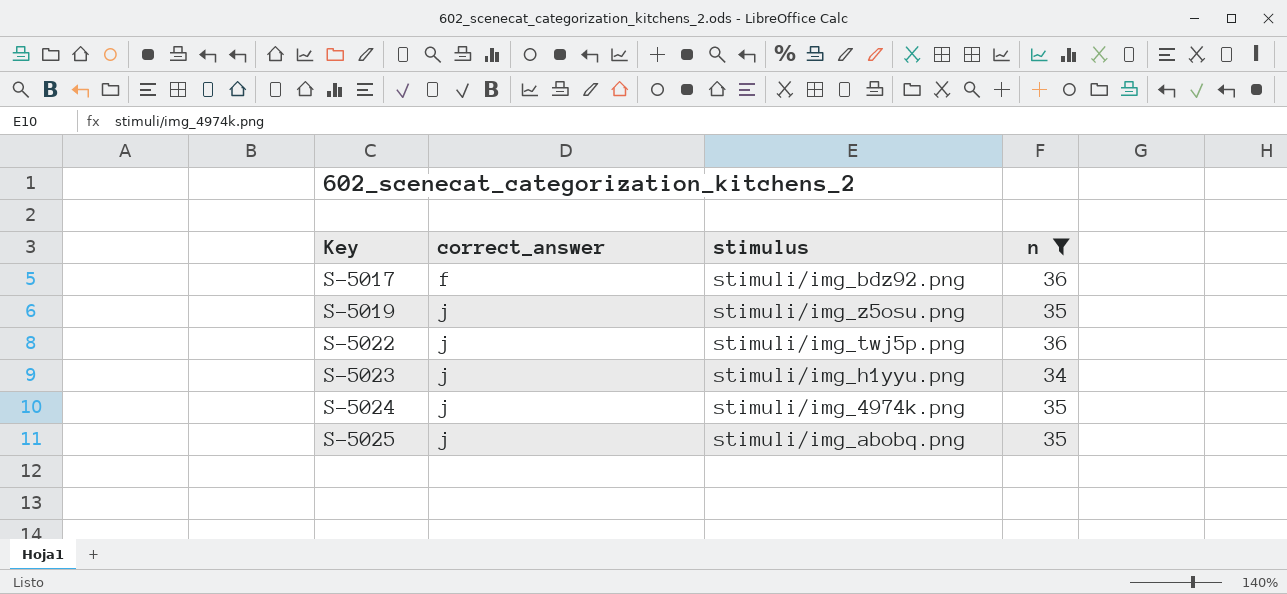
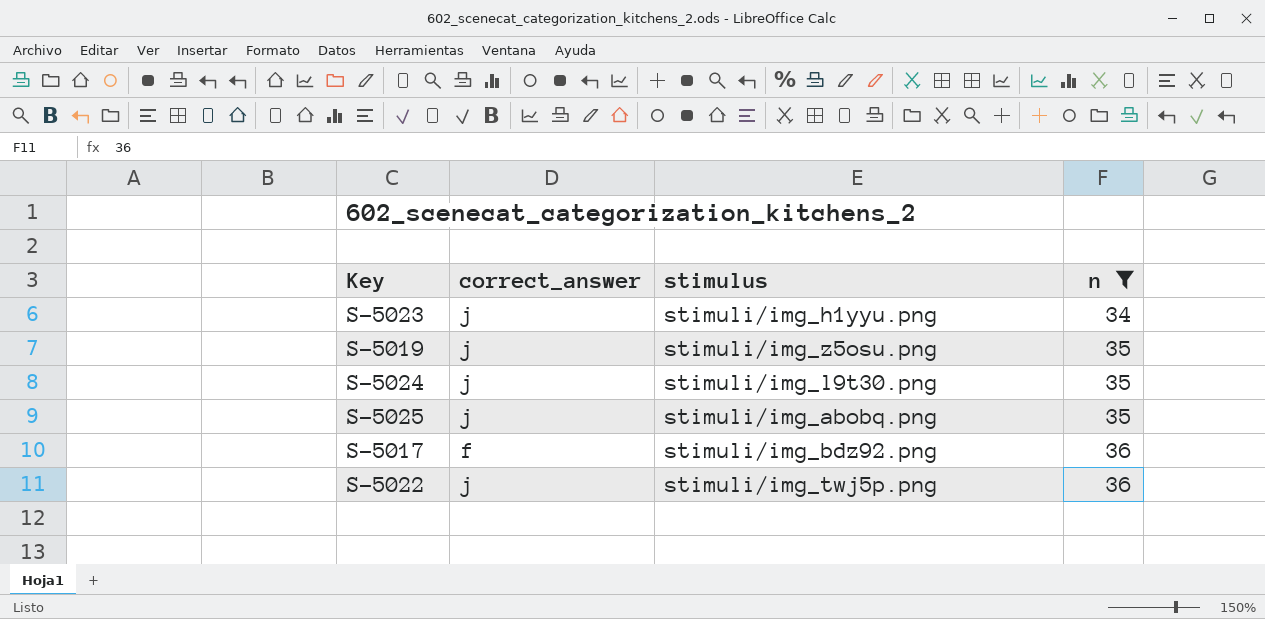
row order: Key ascending -> n ascending
S-5024 | stimulus: stimuli/img_4974k.png -> stimuli/img_l9t30.png

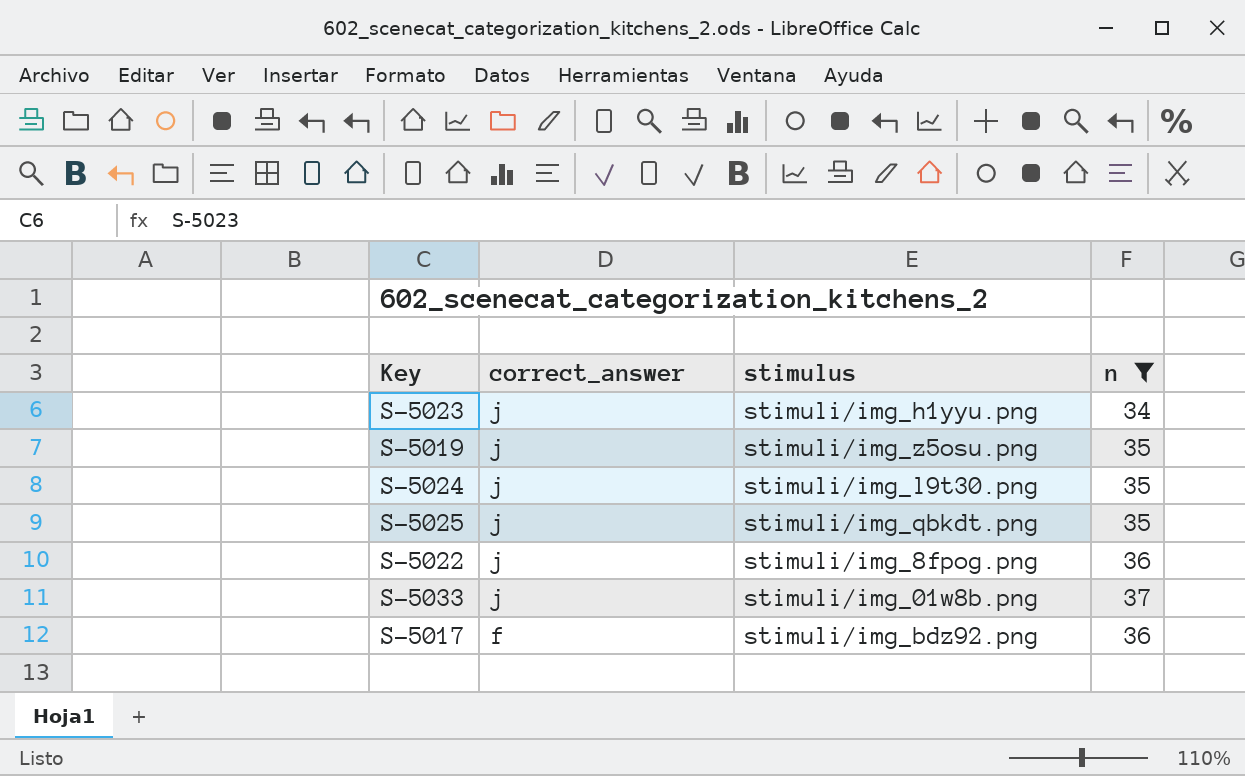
row order: n ascending -> correct_answer descending
S-5025 | stimulus: stimuli/img_abobq.png -> stimuli/img_qbkdt.png
S-5022 | stimulus: stimuli/img_twj5p.png -> stimuli/img_8fpog.png
row S-5033: none -> j | stimuli/img_01w8b.png | 37

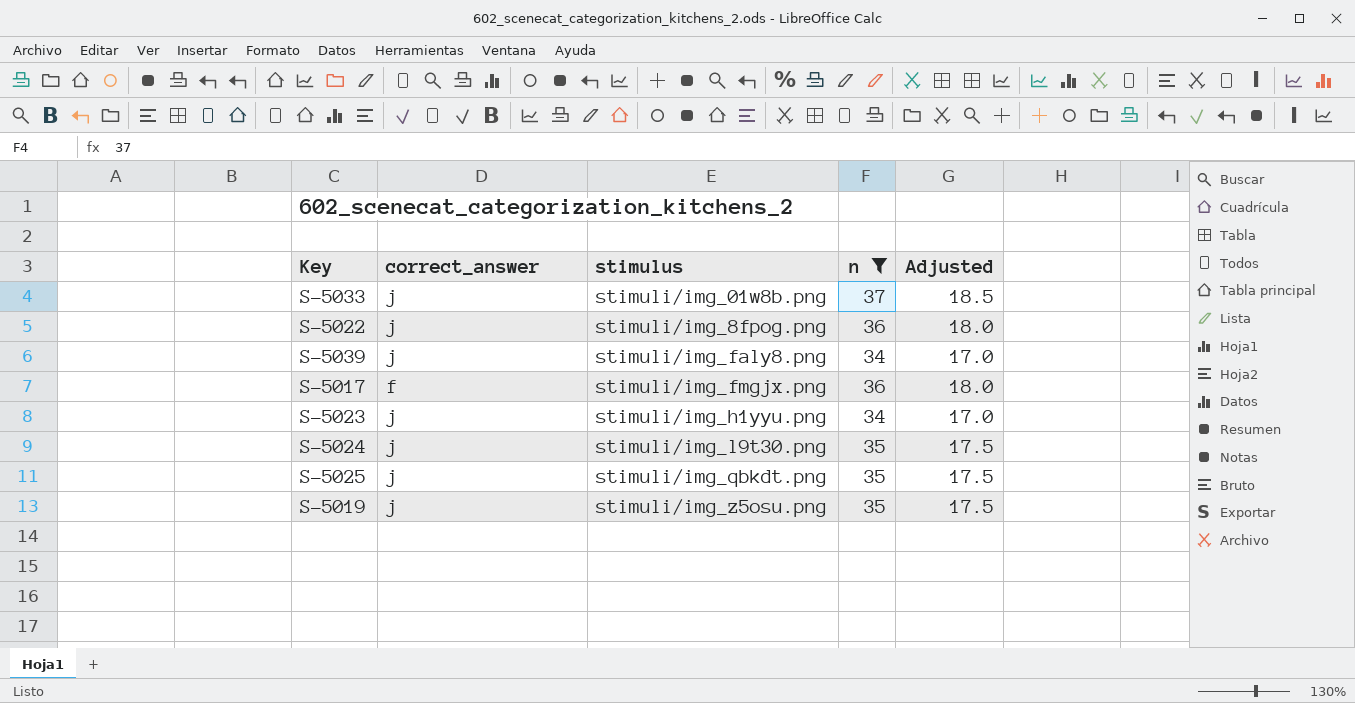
row order: correct_answer descending -> stimulus ascending
column Adjusted | formula: none -> [n] * 0.5
row S-5039: none -> j | stimuli/img_faly8.png | 34 | 17.0
S-5017 | stimulus: stimuli/img_bdz92.png -> stimuli/img_fmgjx.png

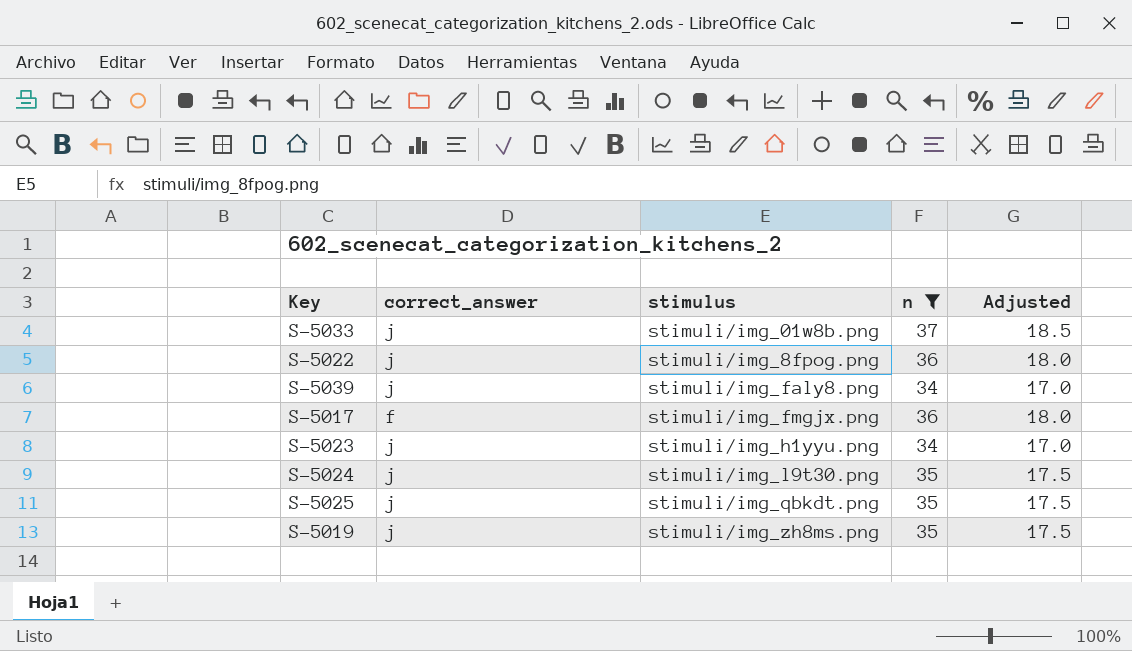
S-5019 | stimulus: stimuli/img_z5osu.png -> stimuli/img_zh8ms.png

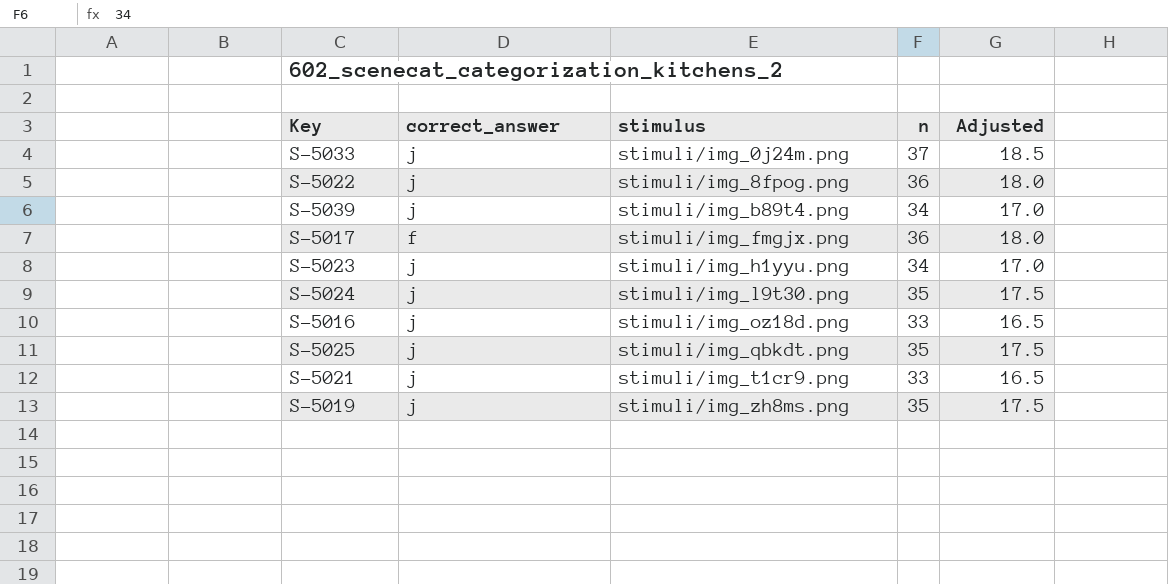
filter: n != 33 -> none
S-5033 | stimulus: stimuli/img_01w8b.png -> stimuli/img_0j24m.png
S-5039 | stimulus: stimuli/img_faly8.png -> stimuli/img_b89t4.png

